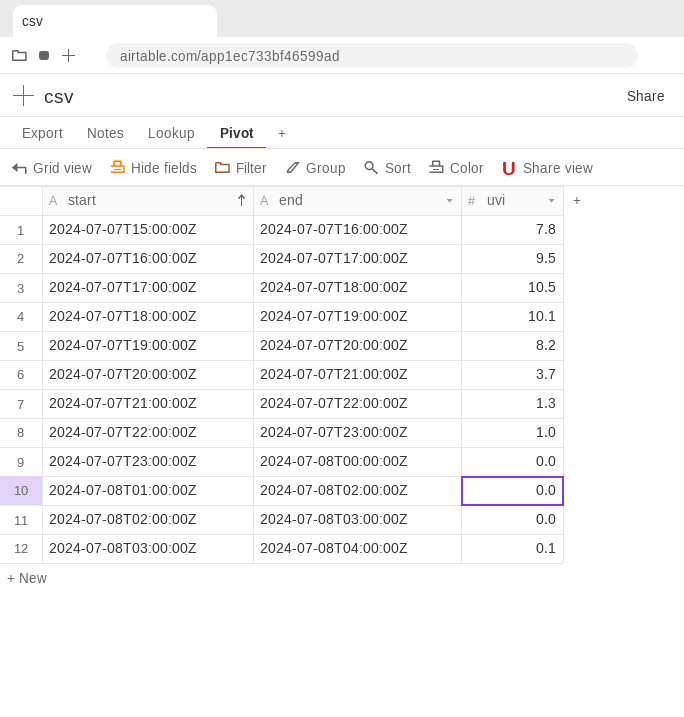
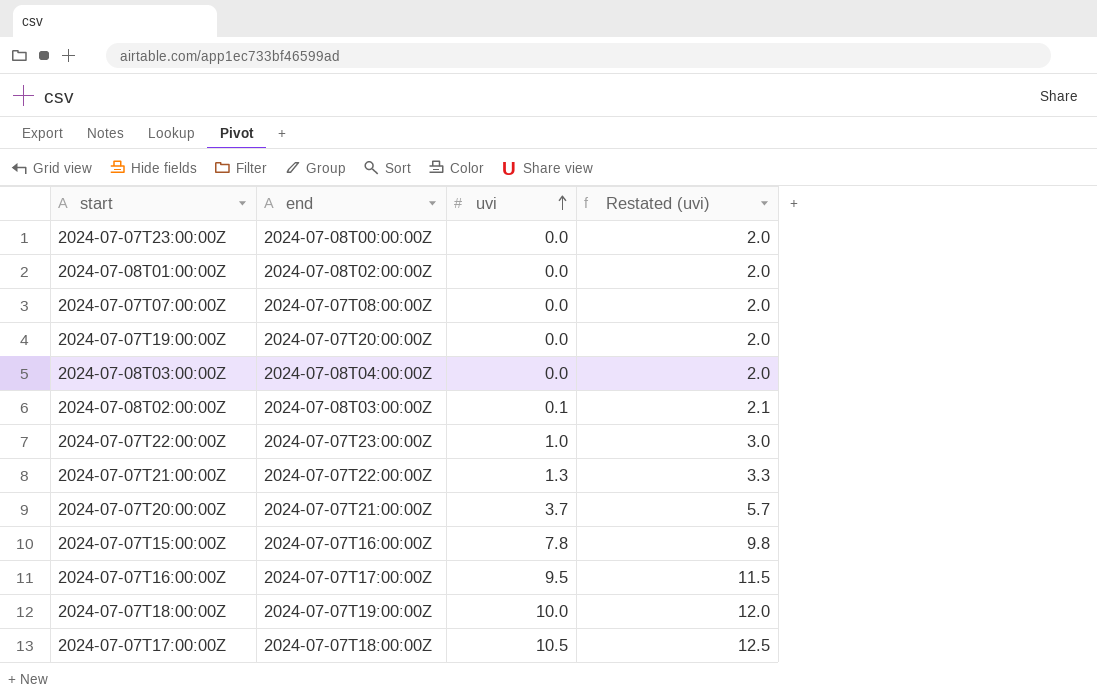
row order: start ascending -> uvi ascending
column Restated (uvi) | formula: none -> [uvi] + 2
row 2024-07-07T07:00:00Z: none -> 2024-07-07T08:00:00Z | 0.0 | 2.0
2024-07-07T19:00:00Z | uvi: 8.2 -> 0.0
2024-07-08T03:00:00Z | uvi: 0.1 -> 0.0
2024-07-08T02:00:00Z | uvi: 0.0 -> 0.1
2024-07-07T18:00:00Z | uvi: 10.1 -> 10.0

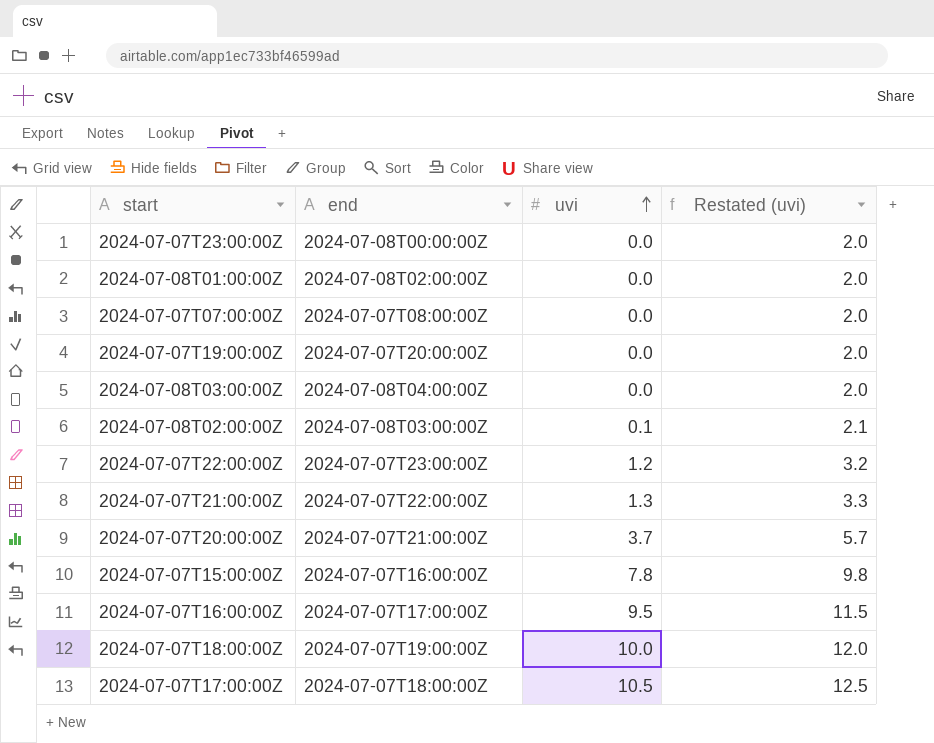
2024-07-07T22:00:00Z | uvi: 1.0 -> 1.2
2024-07-07T22:00:00Z | Restated (uvi): 3.0 -> 3.2

